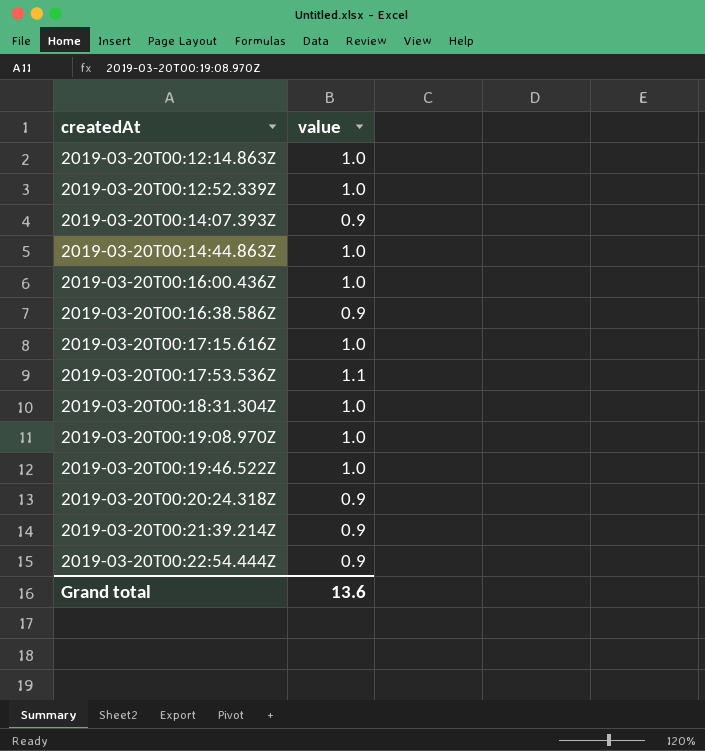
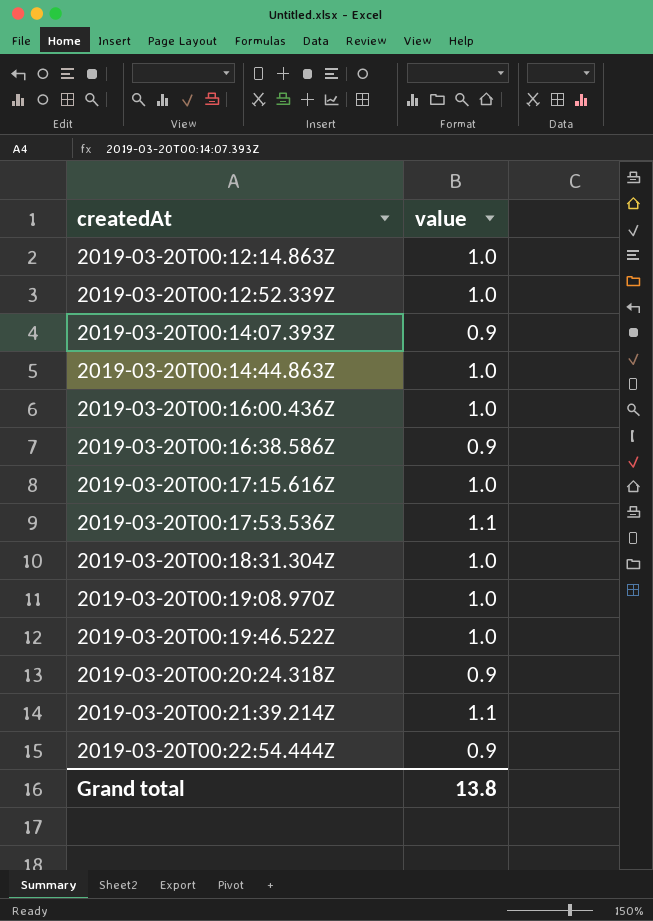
2019-03-20T00:21:39.214Z | value: 0.9 -> 1.1
Grand total | value: 13.6 -> 13.8

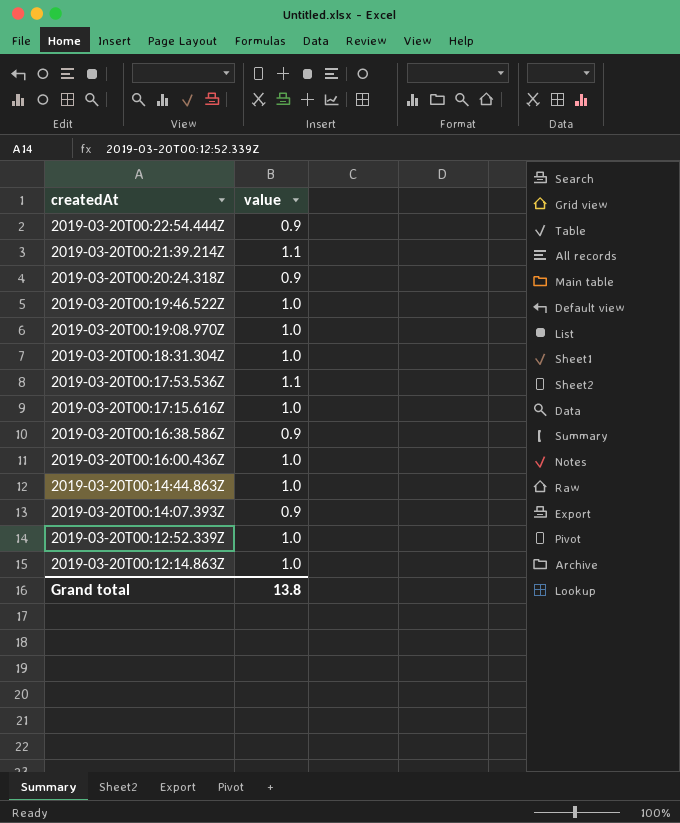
row order: createdAt ascending -> createdAt descending

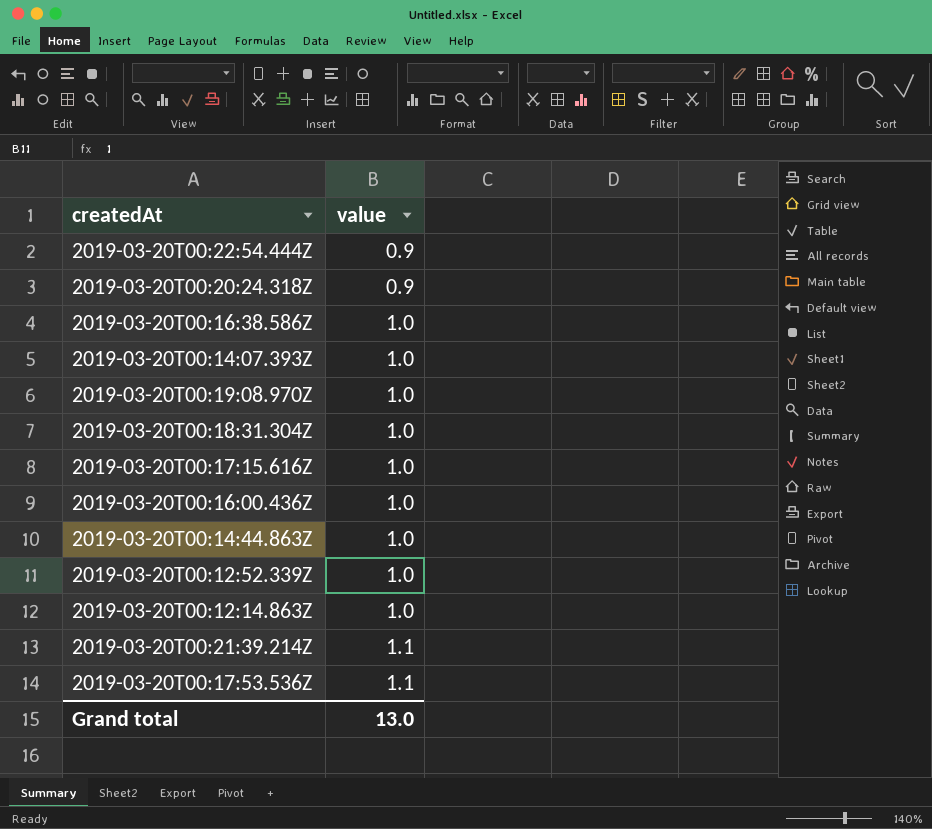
row order: createdAt descending -> value ascending
row 2019-03-20T00:19:46.522Z: 1.0 -> none
2019-03-20T00:16:38.586Z | value: 0.9 -> 1.0
2019-03-20T00:14:07.393Z | value: 0.9 -> 1.0
Grand total | value: 13.8 -> 13.0

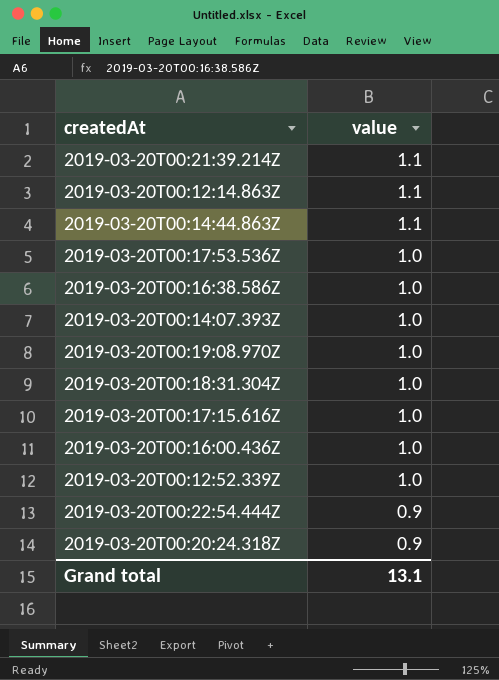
row order: value ascending -> value descending
2019-03-20T00:12:14.863Z | value: 1.0 -> 1.1
2019-03-20T00:14:44.863Z | value: 1.0 -> 1.1
2019-03-20T00:17:53.536Z | value: 1.1 -> 1.0
Grand total | value: 13.0 -> 13.1

